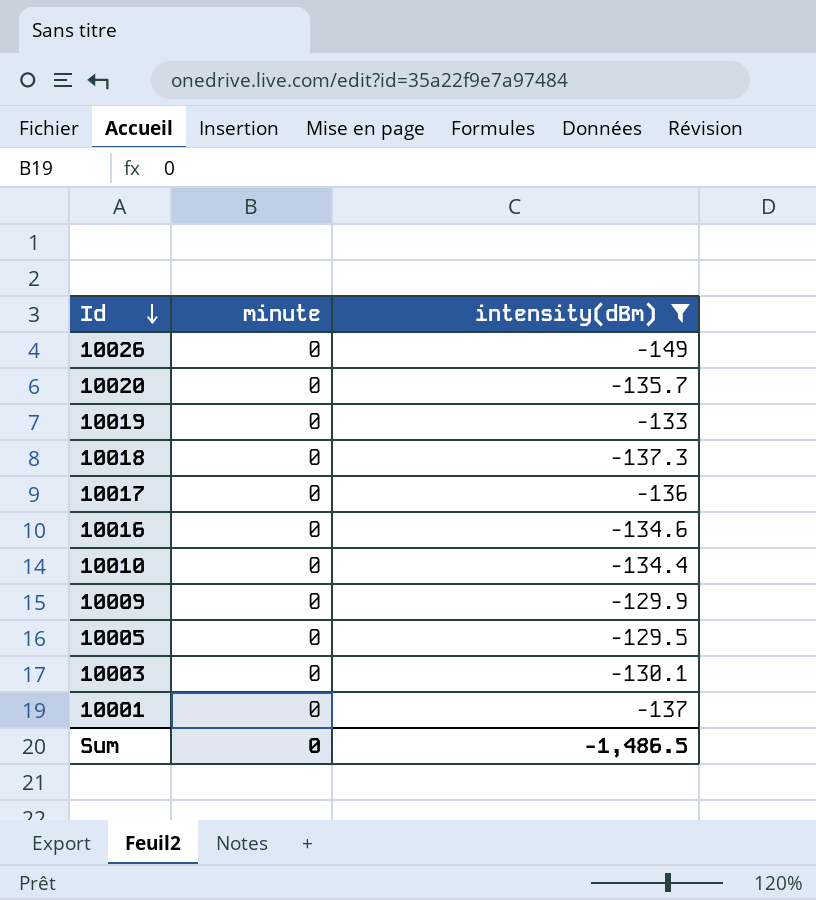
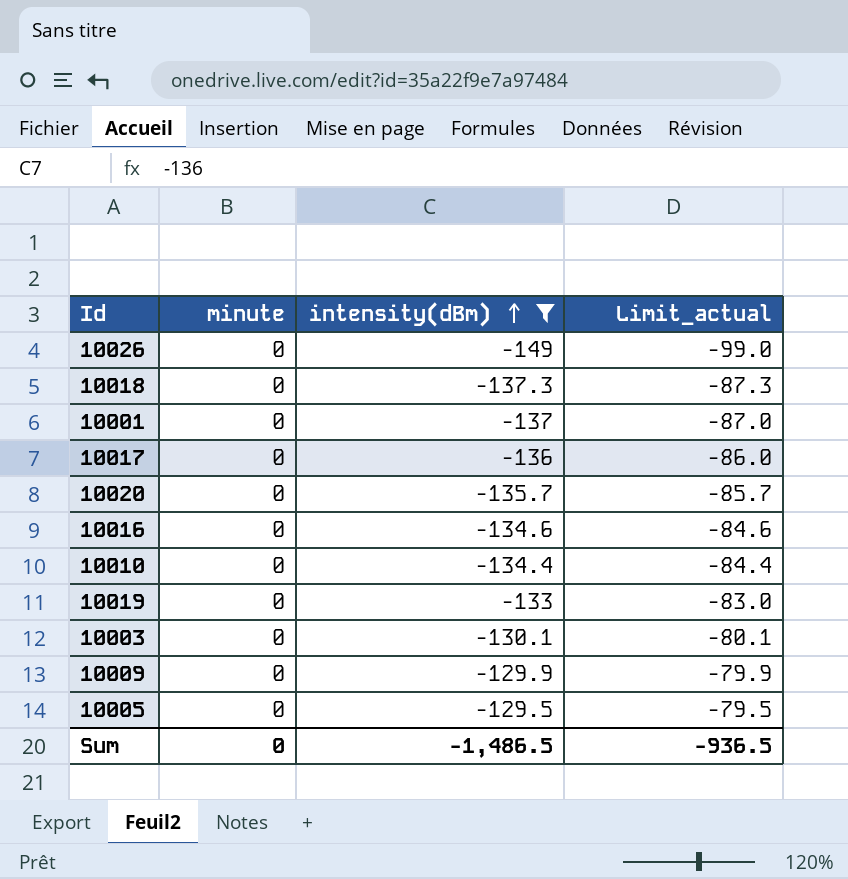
row order: Id descending -> intensity(dBm) ascending
column Limit_actual | formula: none -> [intensity(dBm)] + 50

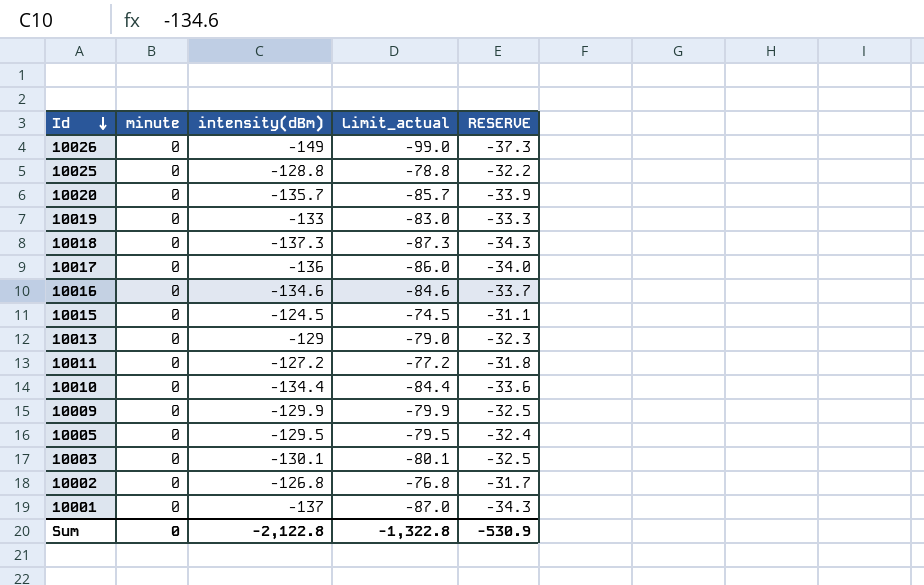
filter: intensity(dBm) <= -129.5 -> none
row order: intensity(dBm) ascending -> Id descending
column RESERVE | formula: none -> [intensity(dBm)] * 0.25
Sum | intensity(dBm): -1,486.5 -> -2,122.8
Sum | Limit_actual: -936.5 -> -1,322.8

